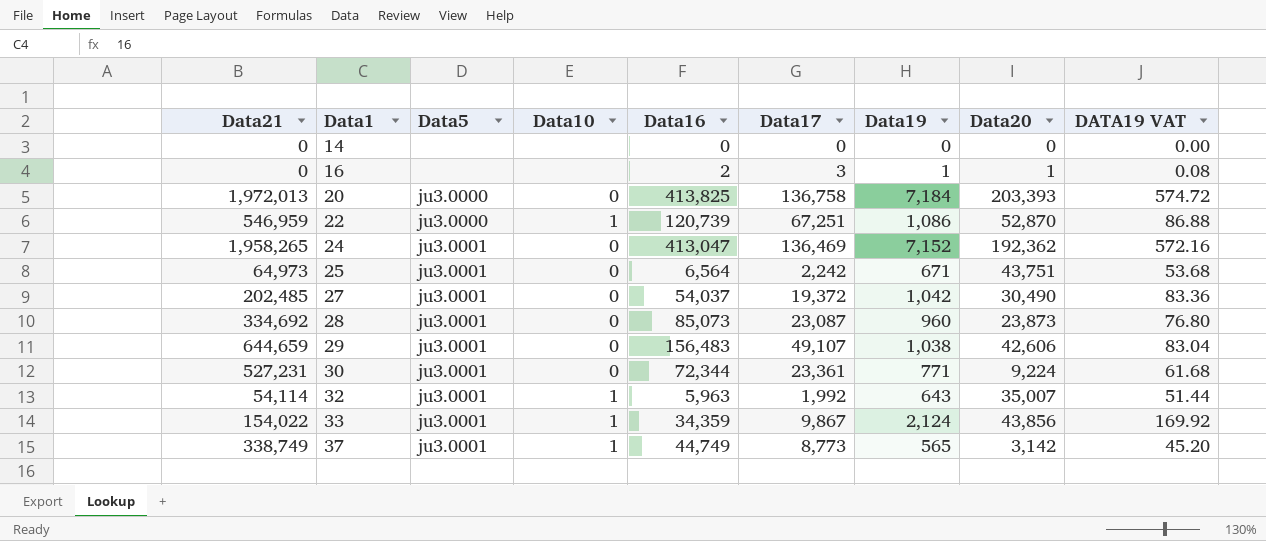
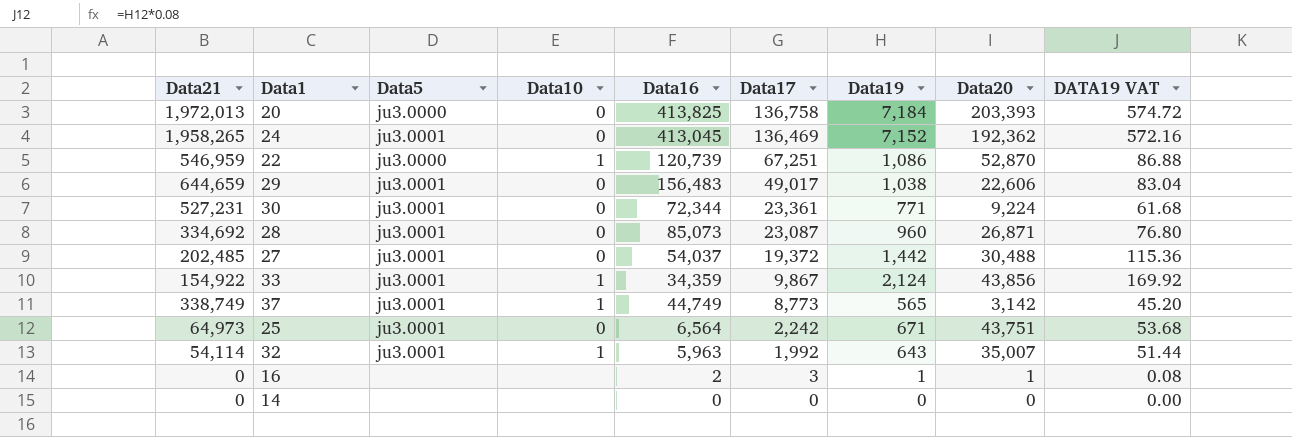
row order: Data1 ascending -> Data17 descending
24 | Data16: 413,047 -> 413,045
29 | Data17: 49,107 -> 49,017
29 | Data20: 42,606 -> 22,606
28 | Data20: 23,873 -> 26,871
27 | Data19: 1,042 -> 1,442
27 | Data20: 30,490 -> 30,488
27 | DATA19 VAT: 83.36 -> 115.36
33 | Data21: 154,022 -> 154,922

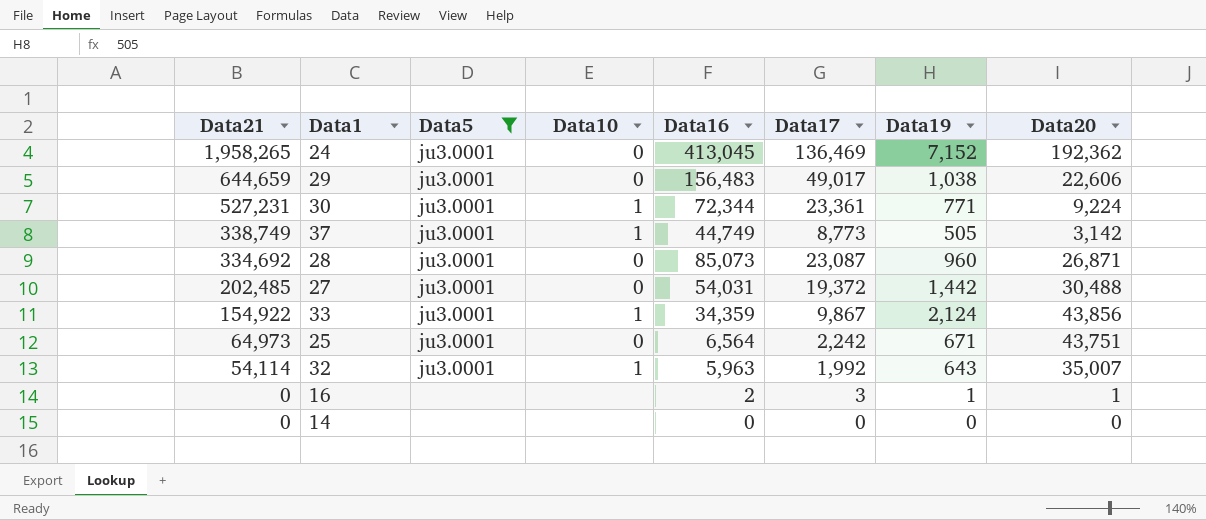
filter: none -> Data5 != ju3.0000
row order: Data17 descending -> Data21 descending
column DATA19 VAT | formula: [Data19] * 0.08 -> none
30 | Data10: 0 -> 1
37 | Data19: 565 -> 505
27 | Data16: 54,037 -> 54,031

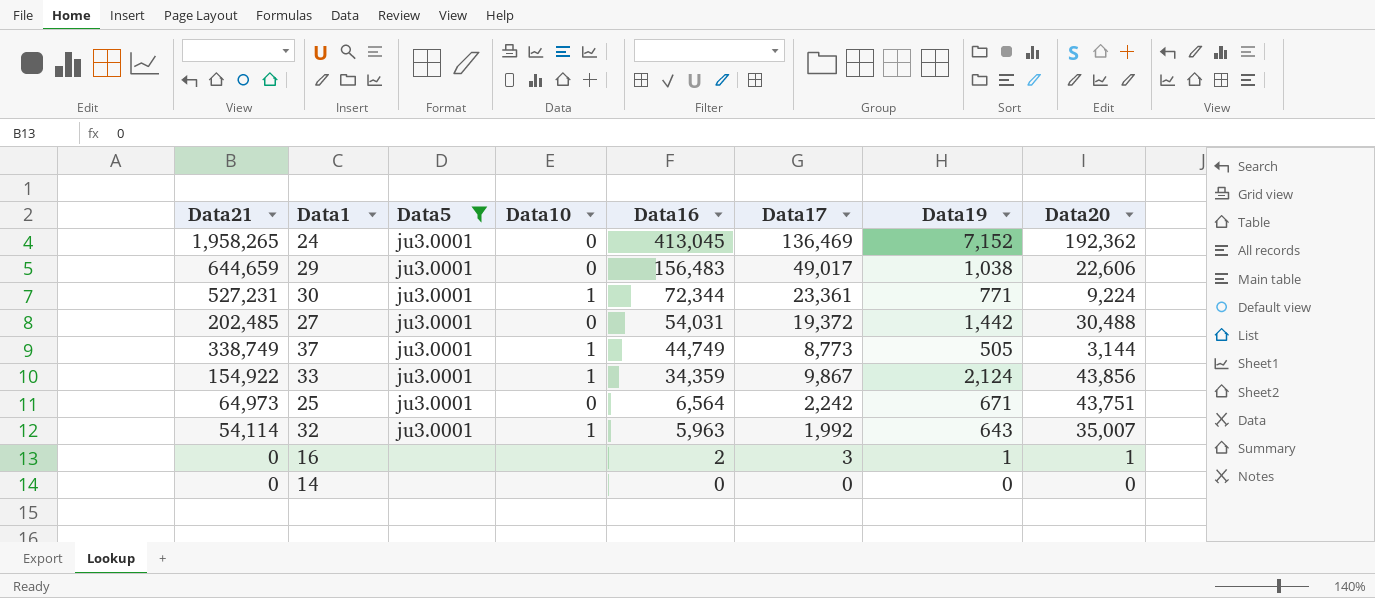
row order: Data21 descending -> Data16 descending
row 28: 334,692 | ju3.0001 | 0 | 85,073 | 23,087 | 960 | 26,871 -> none
37 | Data20: 3,142 -> 3,144

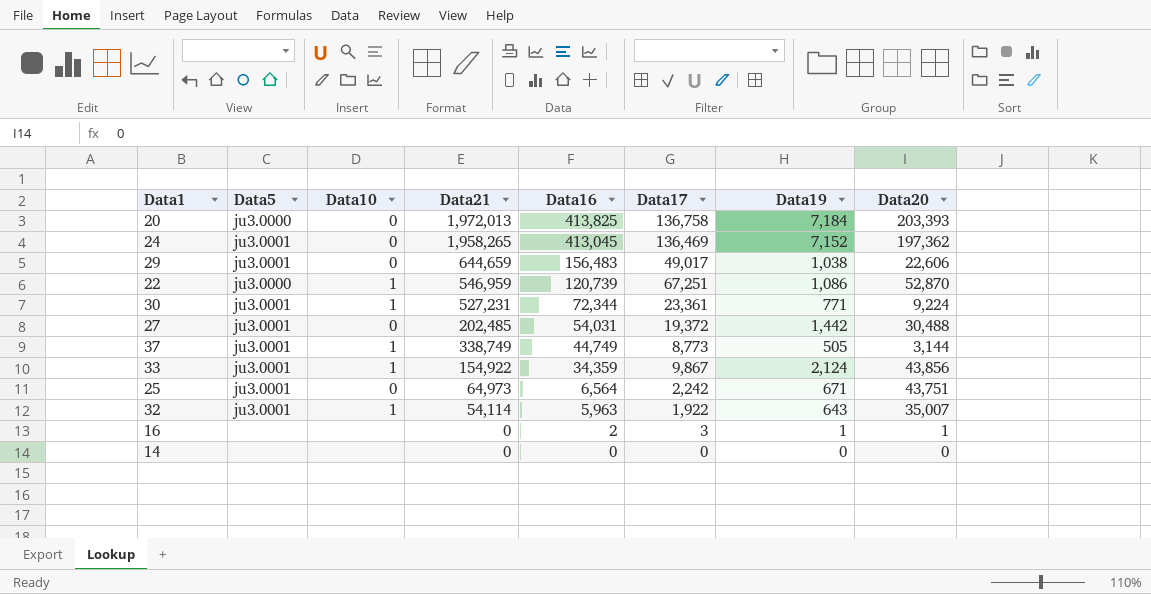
filter: Data5 != ju3.0000 -> none
column Data21 | position: 1 -> 4
24 | Data20: 192,362 -> 197,362
32 | Data17: 1,992 -> 1,922

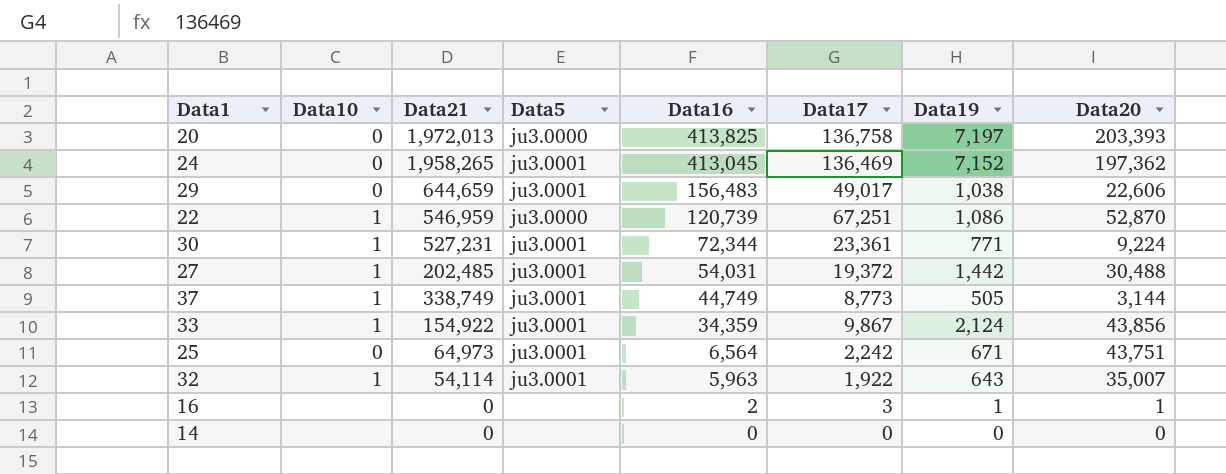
column Data5 | position: 2 -> 4
20 | Data19: 7,184 -> 7,197
27 | Data10: 0 -> 1

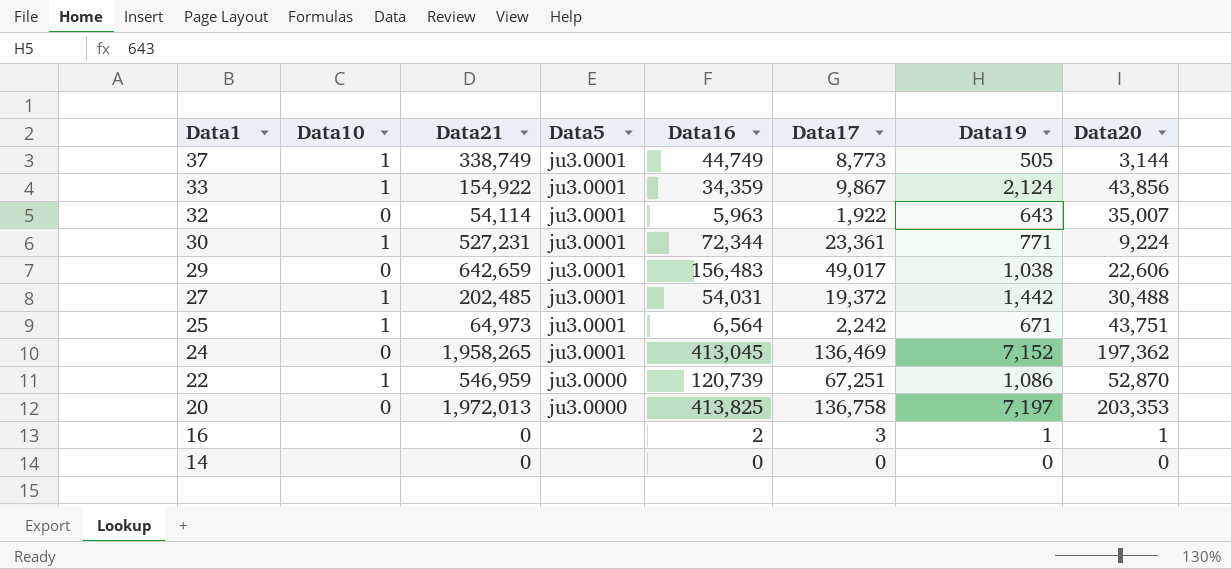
row order: Data16 descending -> Data1 descending
32 | Data10: 1 -> 0
29 | Data21: 644,659 -> 642,659
25 | Data10: 0 -> 1
20 | Data20: 203,393 -> 203,353

